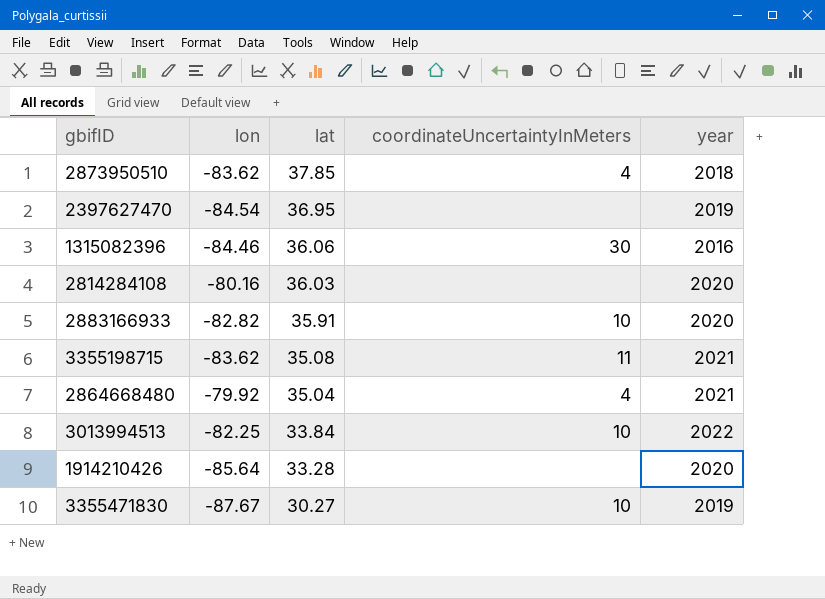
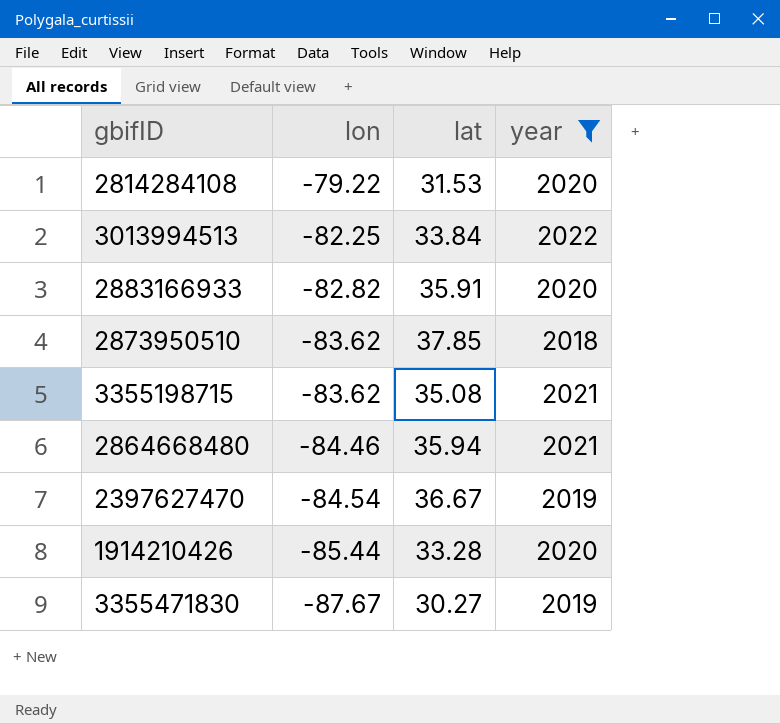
filter: none -> year != 2016
row order: lat descending -> lon descending
column coordinateUncertaintyInMeters | position: 4 -> none
2814284108 | lon: -80.16 -> -79.22
2814284108 | lat: 36.03 -> 31.53
2864668480 | lon: -79.92 -> -84.46
2864668480 | lat: 35.04 -> 35.94
2397627470 | lat: 36.95 -> 36.67
1914210426 | lon: -85.64 -> -85.44

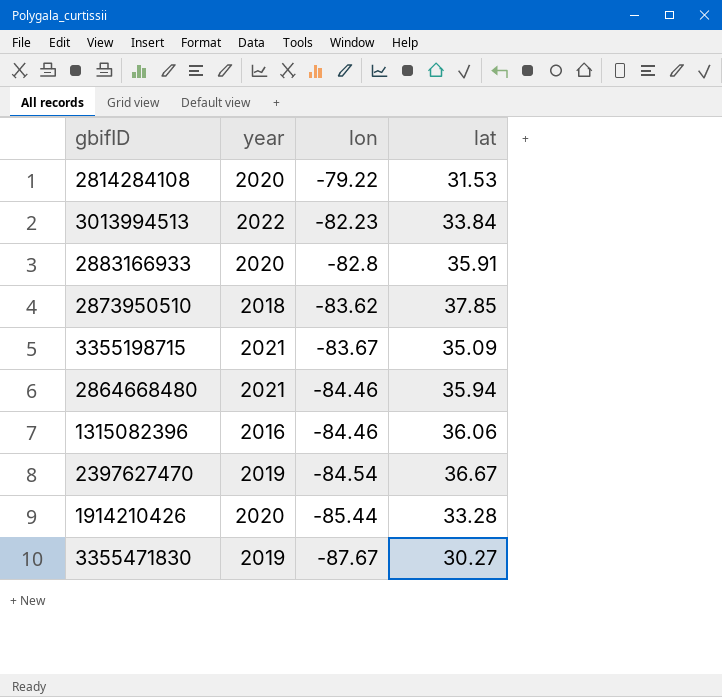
filter: year != 2016 -> none
column year | position: 4 -> 2
3013994513 | lon: -82.25 -> -82.23
2883166933 | lon: -82.82 -> -82.8
3355198715 | lon: -83.62 -> -83.67
3355198715 | lat: 35.08 -> 35.09

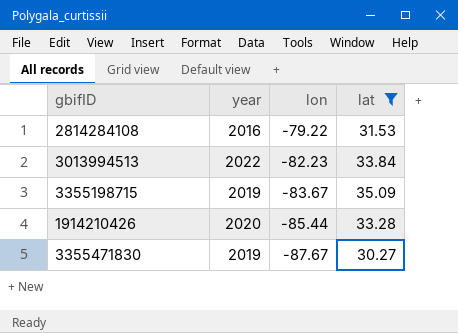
filter: none -> lat <= 35.09
2814284108 | year: 2020 -> 2016
3355198715 | year: 2021 -> 2019

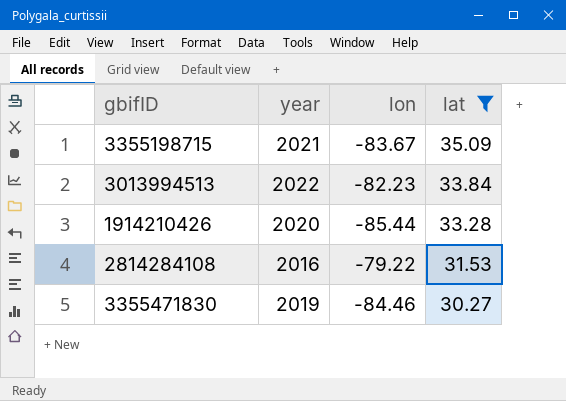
row order: lon descending -> lat descending
3355198715 | year: 2019 -> 2021
3355471830 | lon: -87.67 -> -84.46

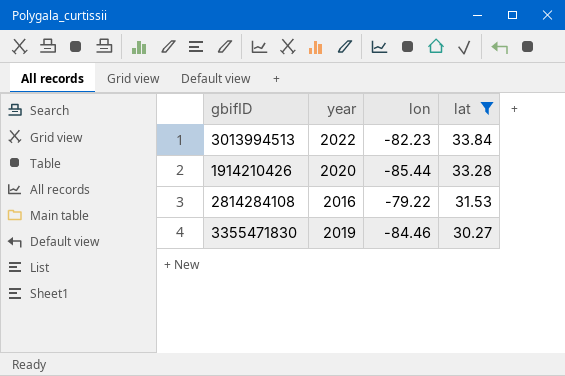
row 3355198715: 2021 | -83.67 | 35.09 -> none

